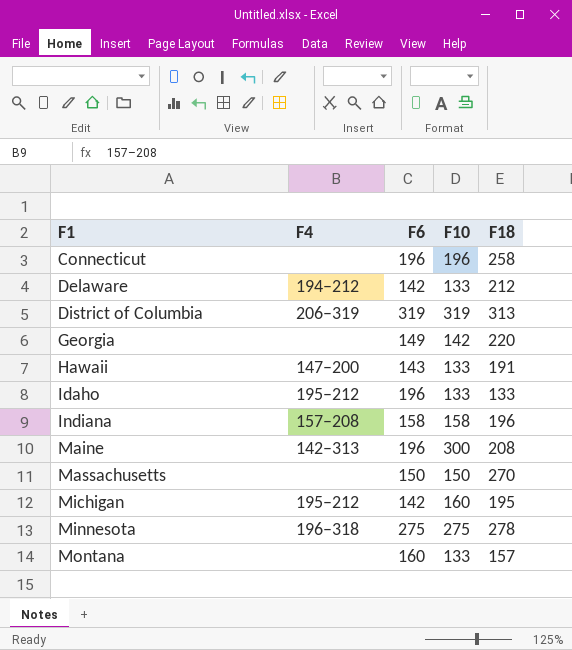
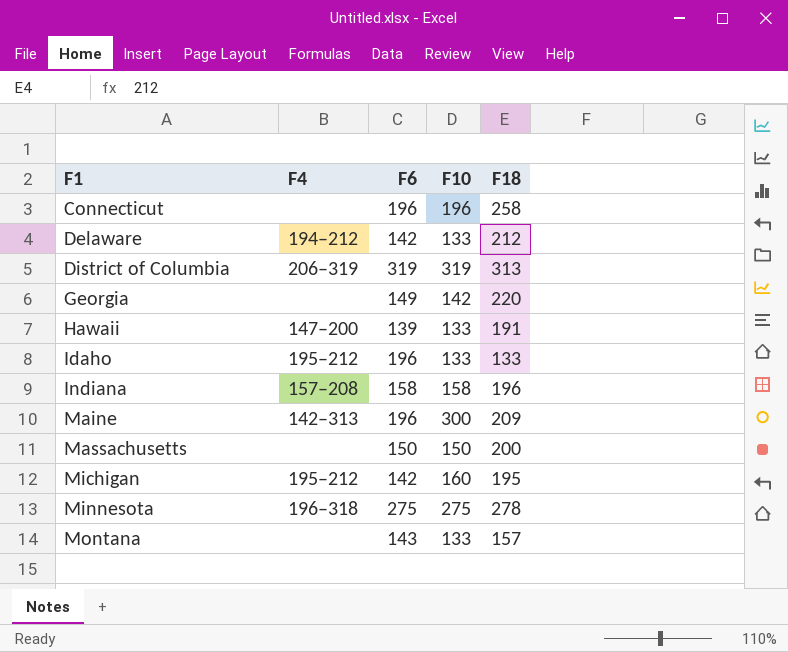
Hawaii | F6: 143 -> 139
Maine | F18: 208 -> 209
Massachusetts | F18: 270 -> 200
Montana | F6: 160 -> 143

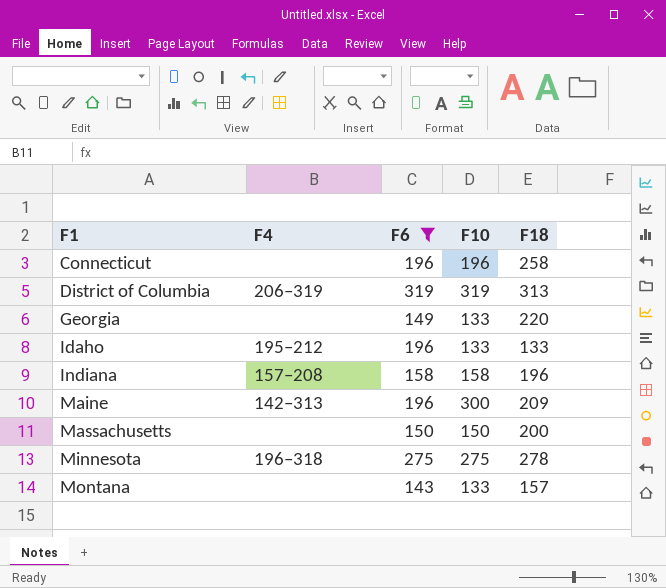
filter: none -> F6 >= 143
Georgia | F10: 142 -> 133

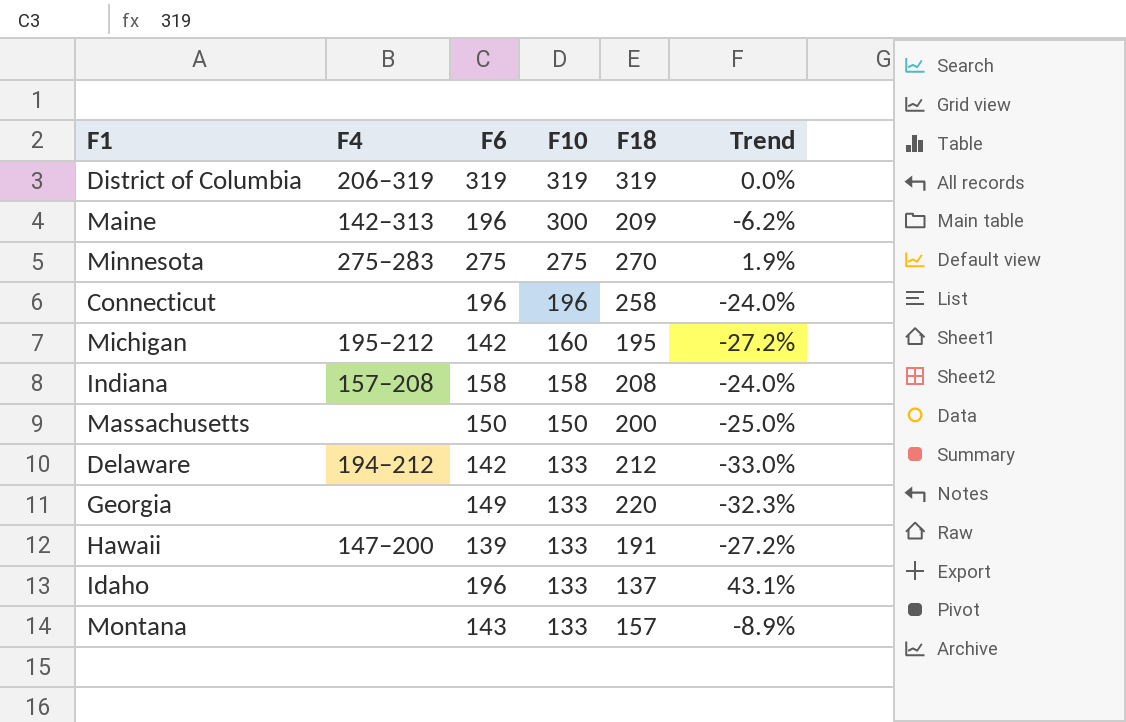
filter: F6 >= 143 -> none
row order: F1 ascending -> F10 descending
column Trend | formula: none -> ([F6] - [F18]) / [F18]
District of Columbia | F18: 313 -> 319
Minnesota | F4: 196–318 -> 275–283
Minnesota | F18: 278 -> 270
Indiana | F18: 196 -> 208
Idaho | F4: 195–212 -> none
Idaho | F18: 133 -> 137

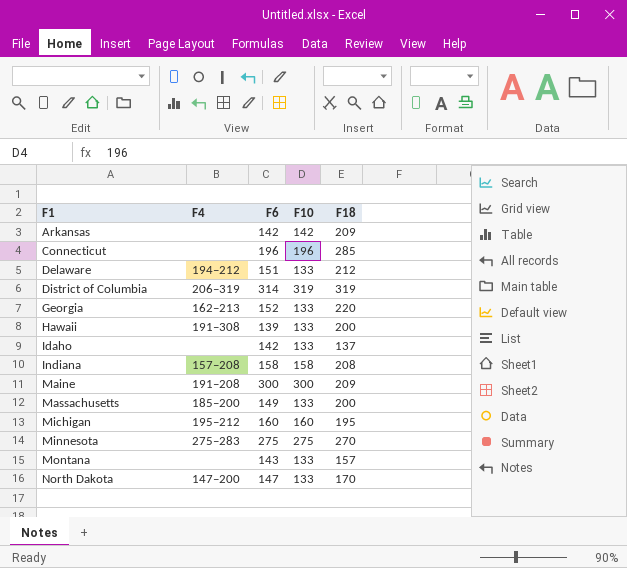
row order: F10 descending -> F1 ascending
column Trend | formula: ([F6] - [F18]) / [F18] -> none
row Arkansas: none -> none | 142 | 142 | 209
Connecticut | F18: 258 -> 285
Delaware | F6: 142 -> 151
District of Columbia | F6: 319 -> 314
Georgia | F4: none -> 162–213
Georgia | F6: 149 -> 152
Hawaii | F4: 147–200 -> 191–308
Hawaii | F18: 191 -> 200
Idaho | F6: 196 -> 142
Maine | F4: 142–313 -> 191–208
Maine | F6: 196 -> 300
Massachusetts | F4: none -> 185–200
Massachusetts | F6: 150 -> 149
Massachusetts | F10: 150 -> 133
Michigan | F6: 142 -> 160
row North Dakota: none -> 147–200 | 147 | 133 | 170

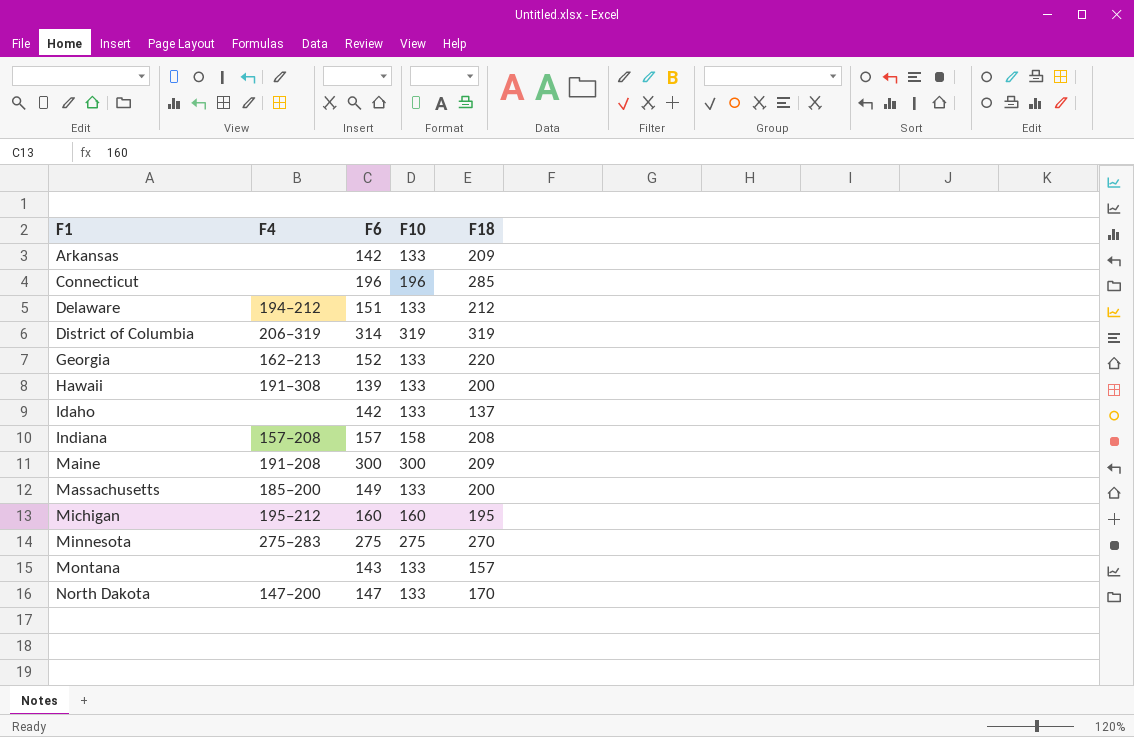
Arkansas | F10: 142 -> 133
Indiana | F6: 158 -> 157

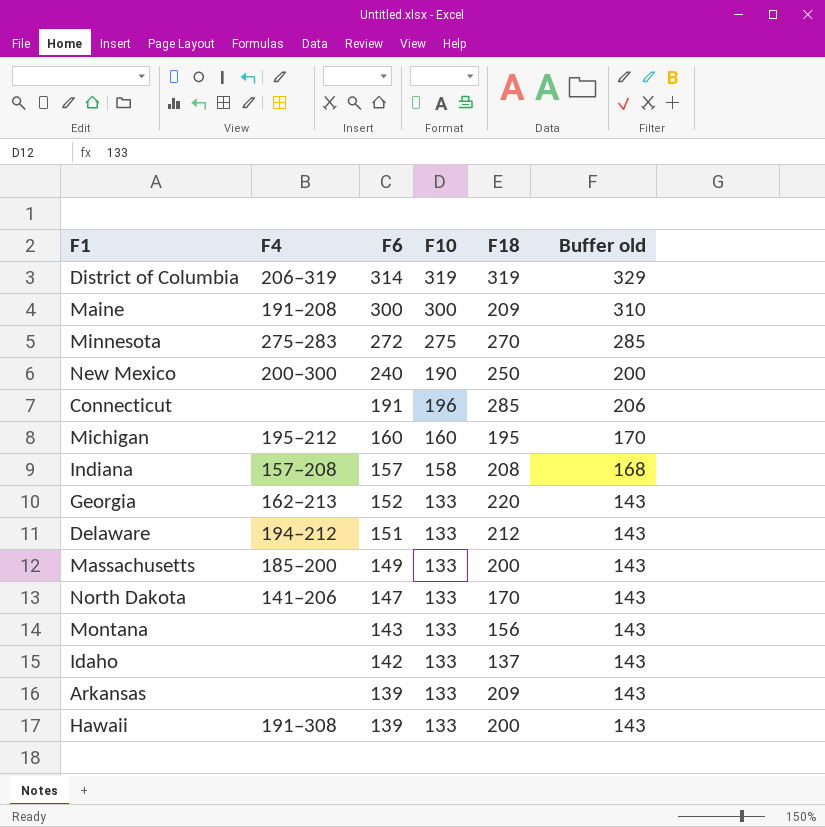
row order: F1 ascending -> F6 descending
column Buffer old | formula: none -> [F10] + 10
Minnesota | F6: 275 -> 272
row New Mexico: none -> 200–300 | 240 | 190 | 250 | 200
Connecticut | F6: 196 -> 191
North Dakota | F4: 147–200 -> 141–206
Montana | F18: 157 -> 156
Arkansas | F6: 142 -> 139

